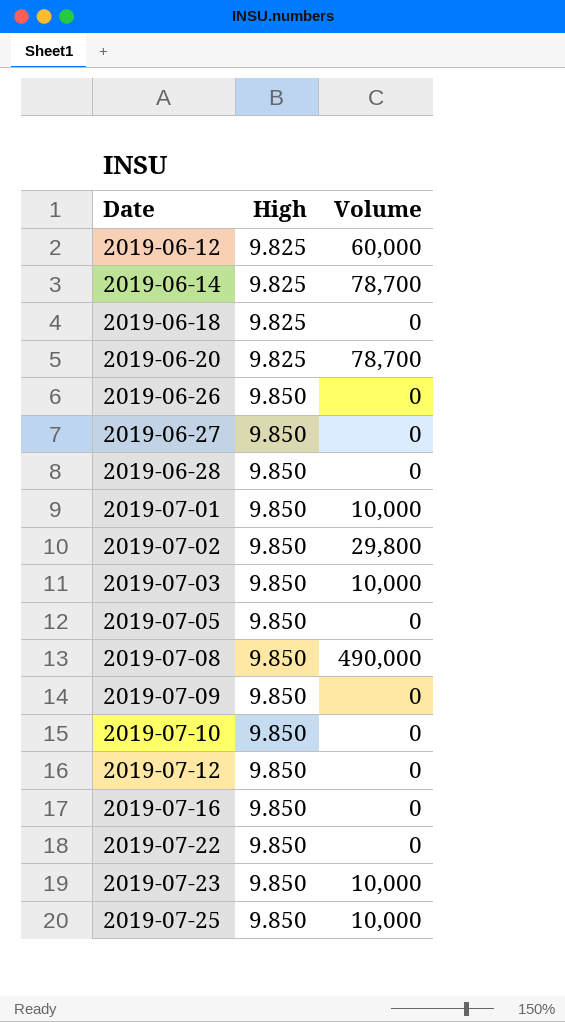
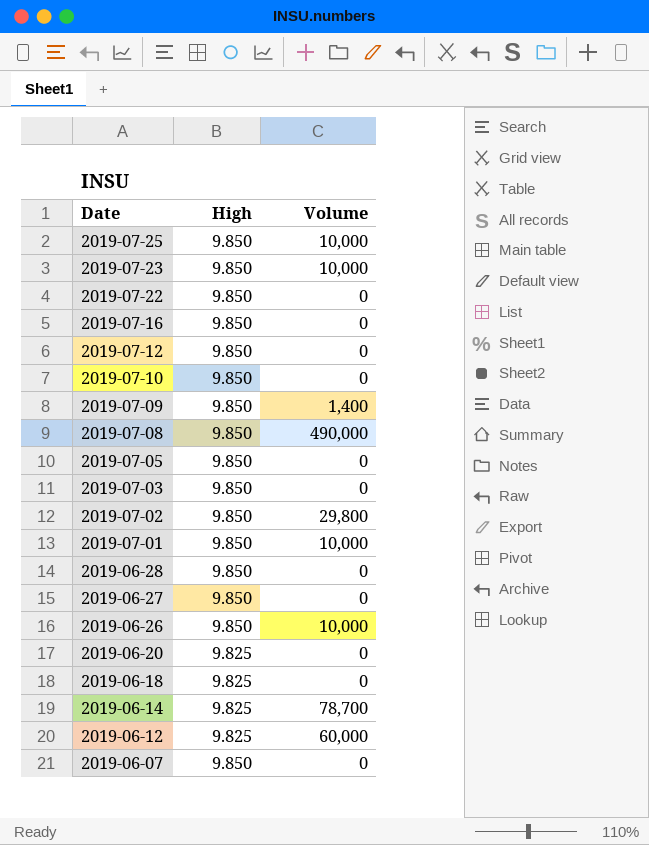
row order: Date ascending -> Date descending
2019-07-09 | Volume: 0 -> 1,400
2019-07-03 | Volume: 10,000 -> 0
2019-06-26 | Volume: 0 -> 10,000
2019-06-20 | Volume: 78,700 -> 0
row 2019-06-07: none -> 9.850 | 0

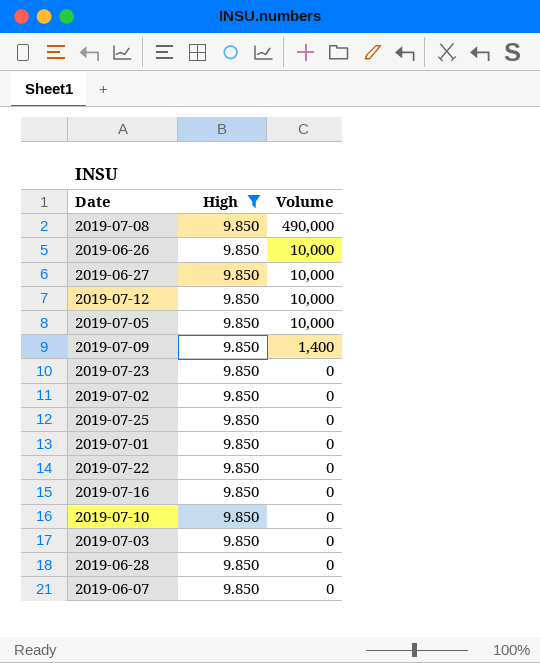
filter: none -> High = 9.850
row order: Date descending -> Volume descending
2019-06-27 | Volume: 0 -> 10,000
2019-07-12 | Volume: 0 -> 10,000
2019-07-05 | Volume: 0 -> 10,000
2019-07-23 | Volume: 10,000 -> 0
2019-07-02 | Volume: 29,800 -> 0
2019-07-25 | Volume: 10,000 -> 0
2019-07-01 | Volume: 10,000 -> 0

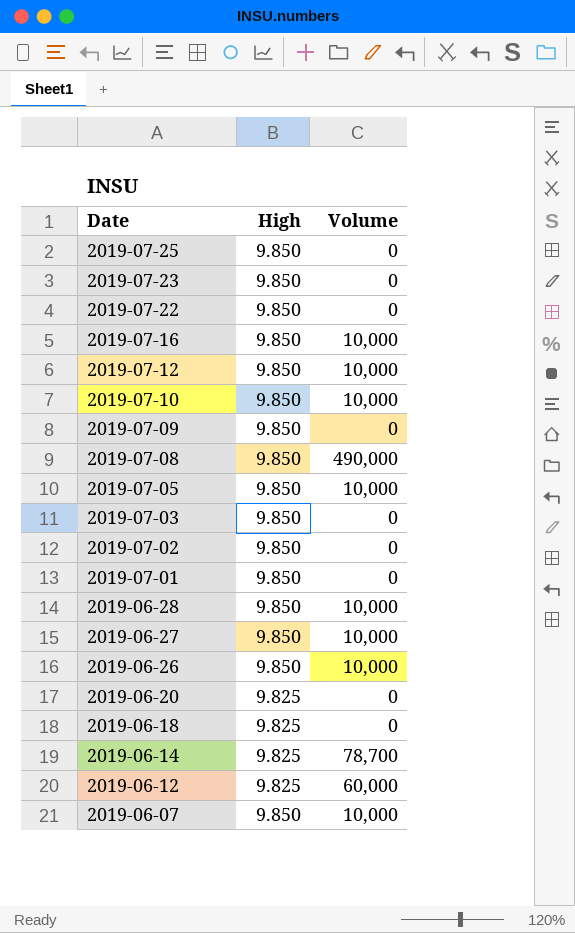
filter: High = 9.850 -> none
row order: Volume descending -> Date descending
2019-07-16 | Volume: 0 -> 10,000
2019-07-10 | Volume: 0 -> 10,000
2019-07-09 | Volume: 1,400 -> 0
2019-06-28 | Volume: 0 -> 10,000
2019-06-07 | Volume: 0 -> 10,000

